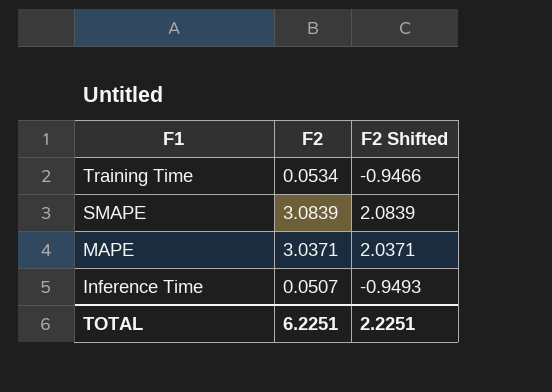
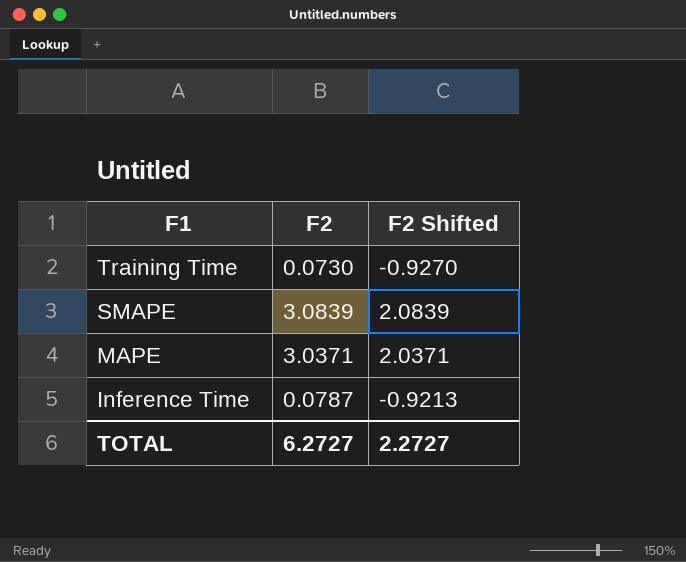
Training Time | F2: 0.0534 -> 0.0730
Training Time | F2 Shifted: -0.9466 -> -0.9270
Inference Time | F2: 0.0507 -> 0.0787
Inference Time | F2 Shifted: -0.9493 -> -0.9213
TOTAL | F2: 6.2251 -> 6.2727
TOTAL | F2 Shifted: 2.2251 -> 2.2727

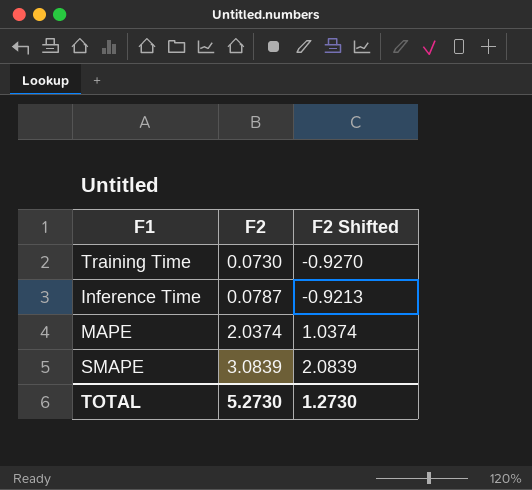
row order: F1 descending -> F2 ascending
MAPE | F2: 3.0371 -> 2.0374
MAPE | F2 Shifted: 2.0371 -> 1.0374
TOTAL | F2: 6.2727 -> 5.2730
TOTAL | F2 Shifted: 2.2727 -> 1.2730

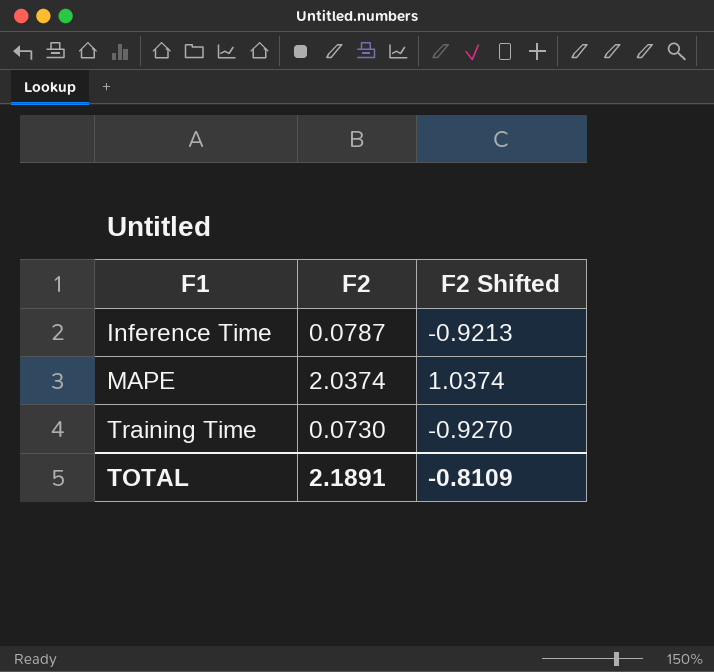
row order: F2 ascending -> F1 ascending
row SMAPE: 3.0839 | 2.0839 -> none
TOTAL | F2: 5.2730 -> 2.1891
TOTAL | F2 Shifted: 1.2730 -> -0.8109

